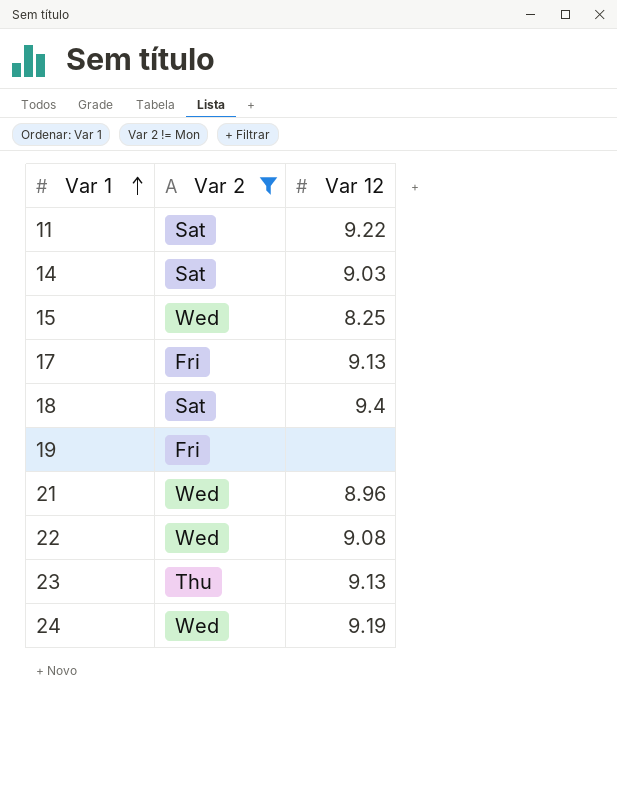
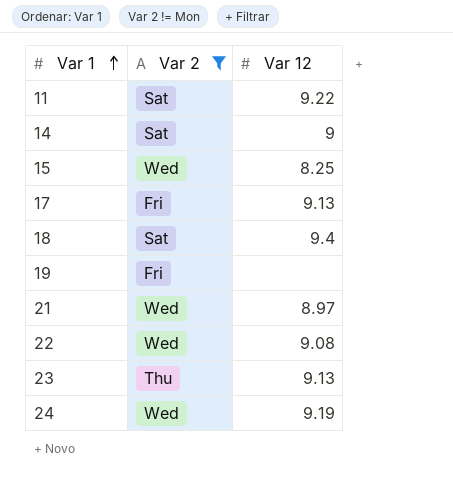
14 | Var 12: 9.03 -> 9
21 | Var 12: 8.96 -> 8.97

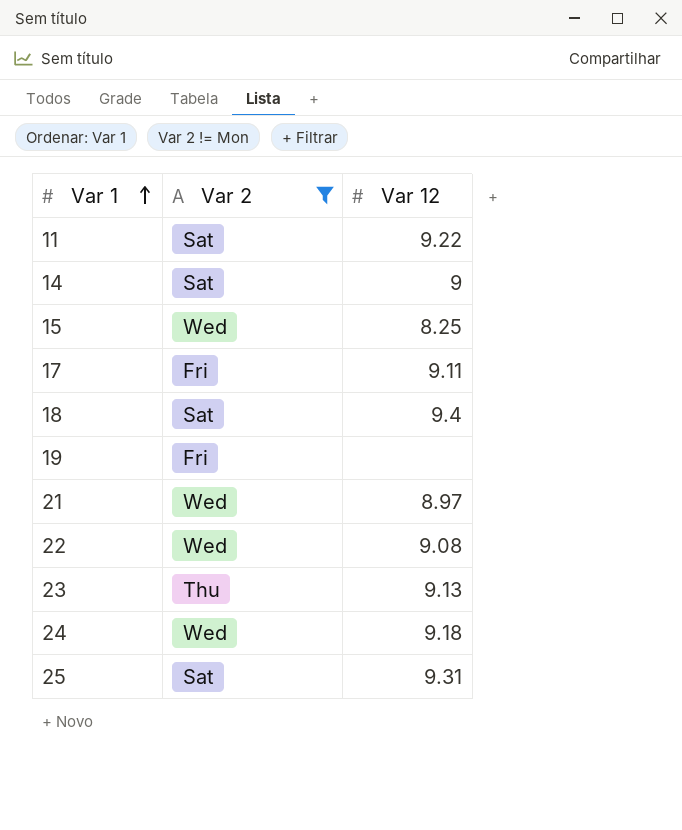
17 | Var 12: 9.13 -> 9.11
24 | Var 12: 9.19 -> 9.18
row 25: none -> Sat | 9.31

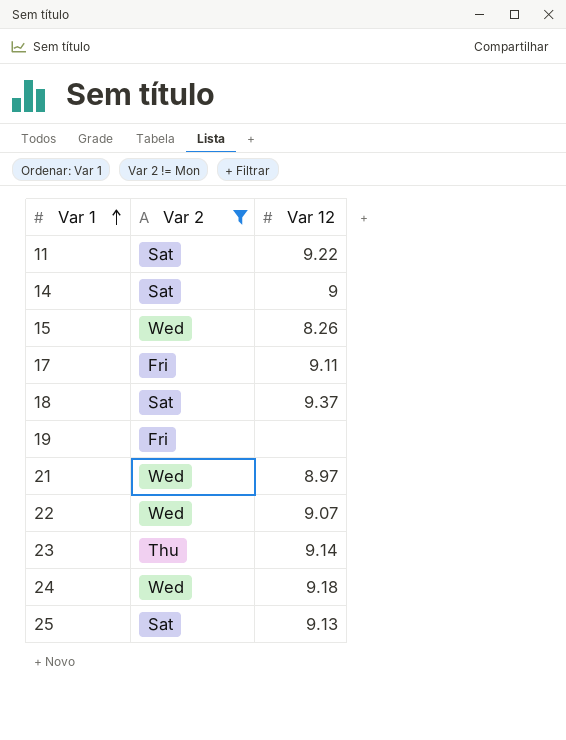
15 | Var 12: 8.25 -> 8.26
18 | Var 12: 9.4 -> 9.37
22 | Var 12: 9.08 -> 9.07
23 | Var 12: 9.13 -> 9.14
25 | Var 12: 9.31 -> 9.13

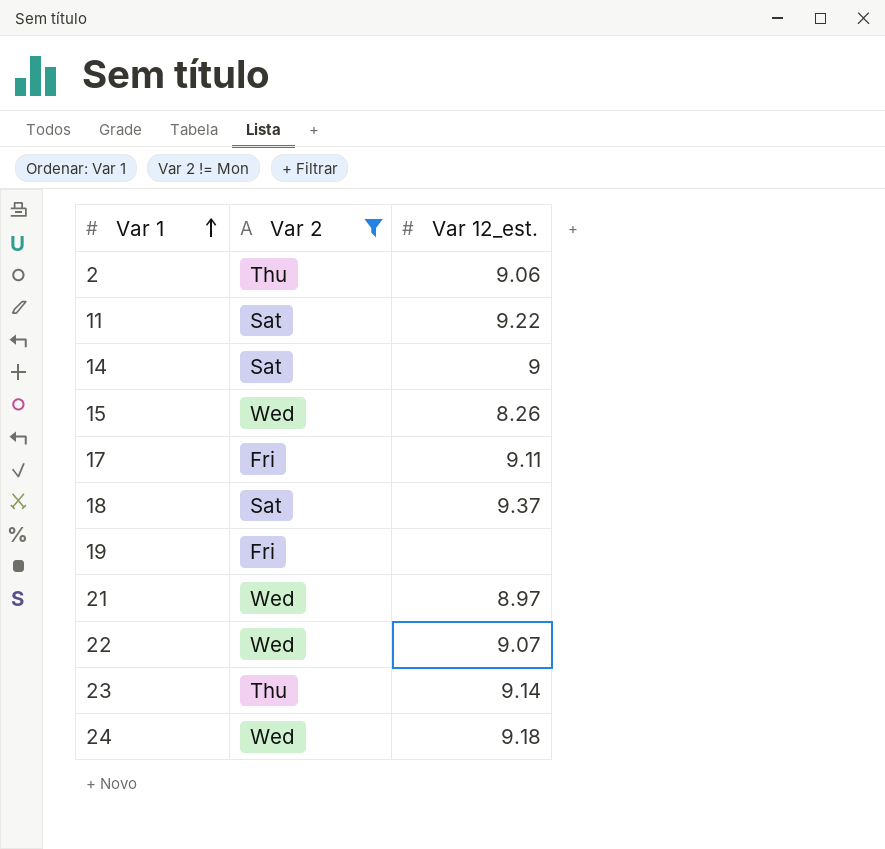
column name: Var 12 -> Var 12_est.
row 25: Sat | 9.13 -> none
row 2: none -> Thu | 9.06

